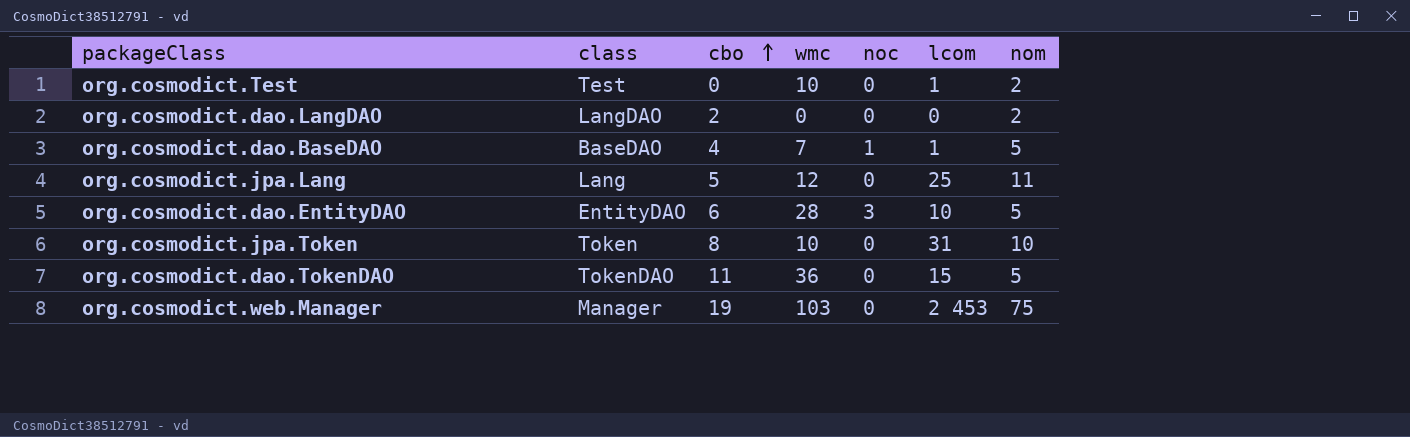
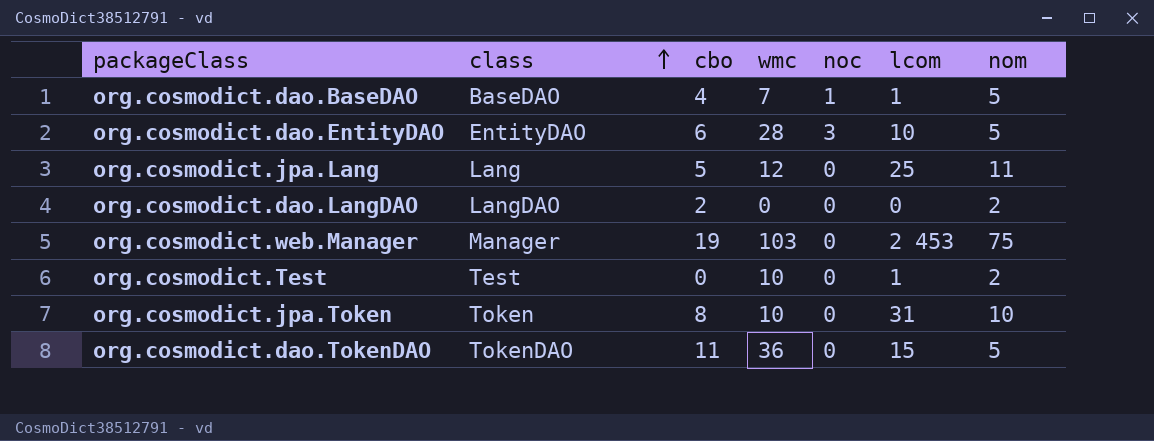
row order: cbo ascending -> class ascending

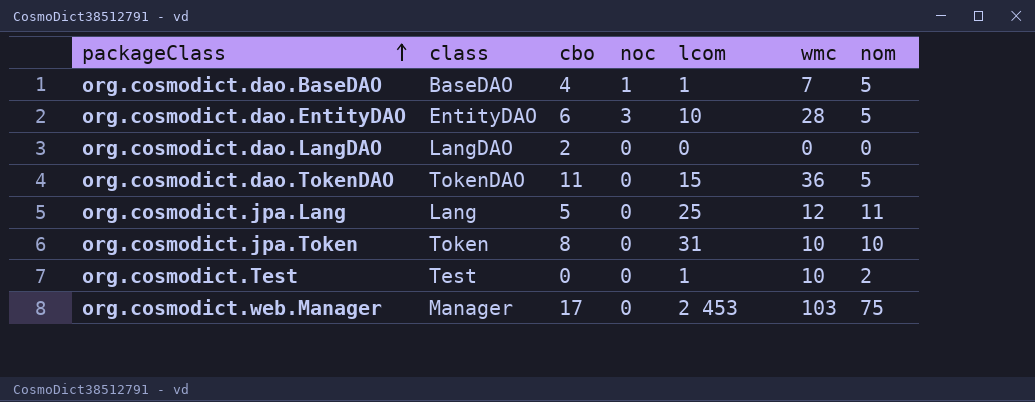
row order: class ascending -> packageClass ascending
column wmc | position: 4 -> 6
org.cosmodict.dao.LangDAO | nom: 2 -> 0
org.cosmodict.web.Manager | cbo: 19 -> 17

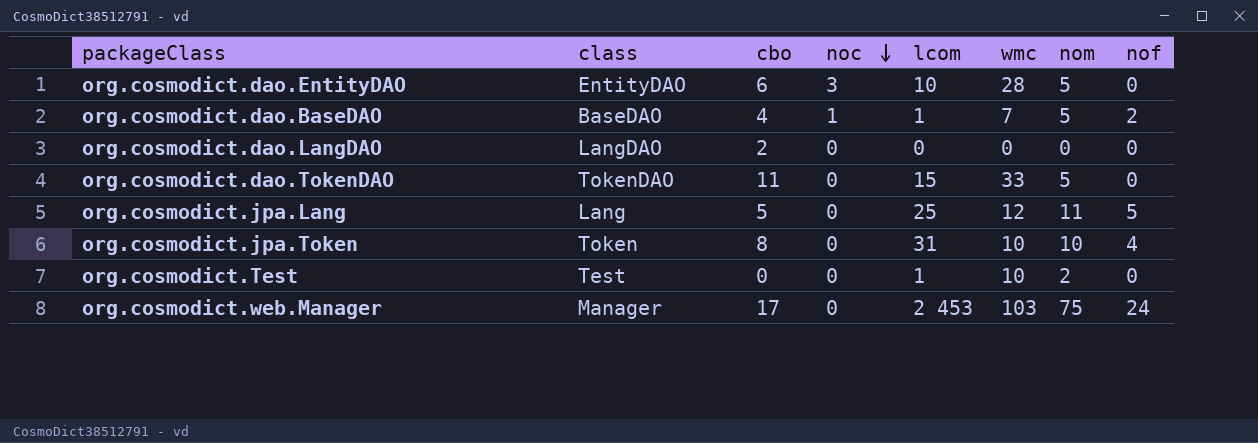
row order: packageClass ascending -> noc descending
column nof | position: none -> 8
org.cosmodict.dao.TokenDAO | wmc: 36 -> 33

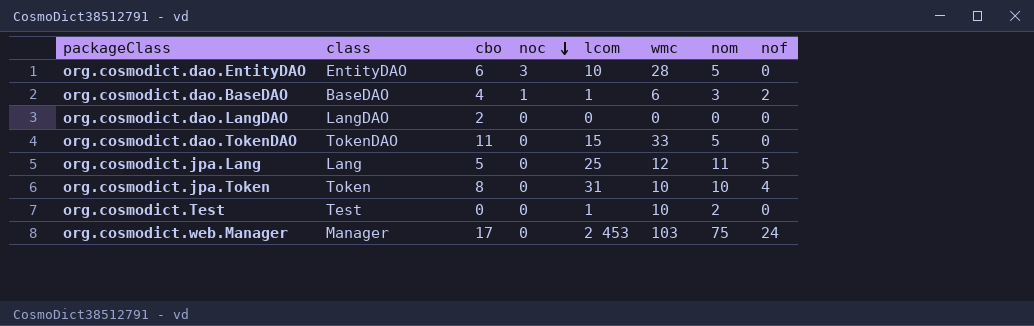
org.cosmodict.dao.BaseDAO | wmc: 7 -> 6
org.cosmodict.dao.BaseDAO | nom: 5 -> 3

